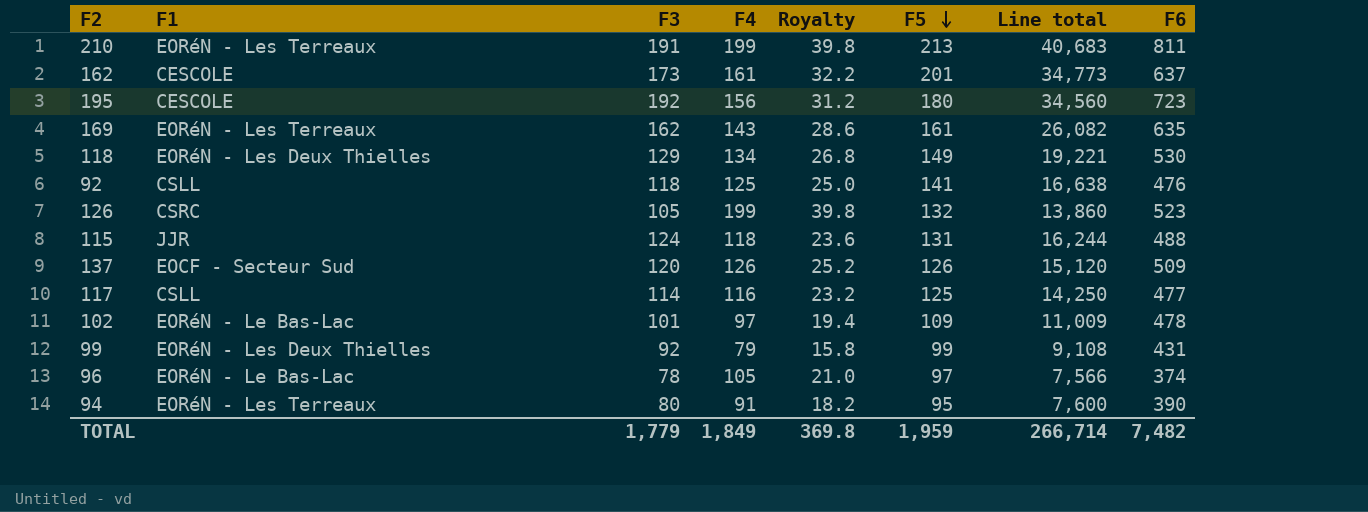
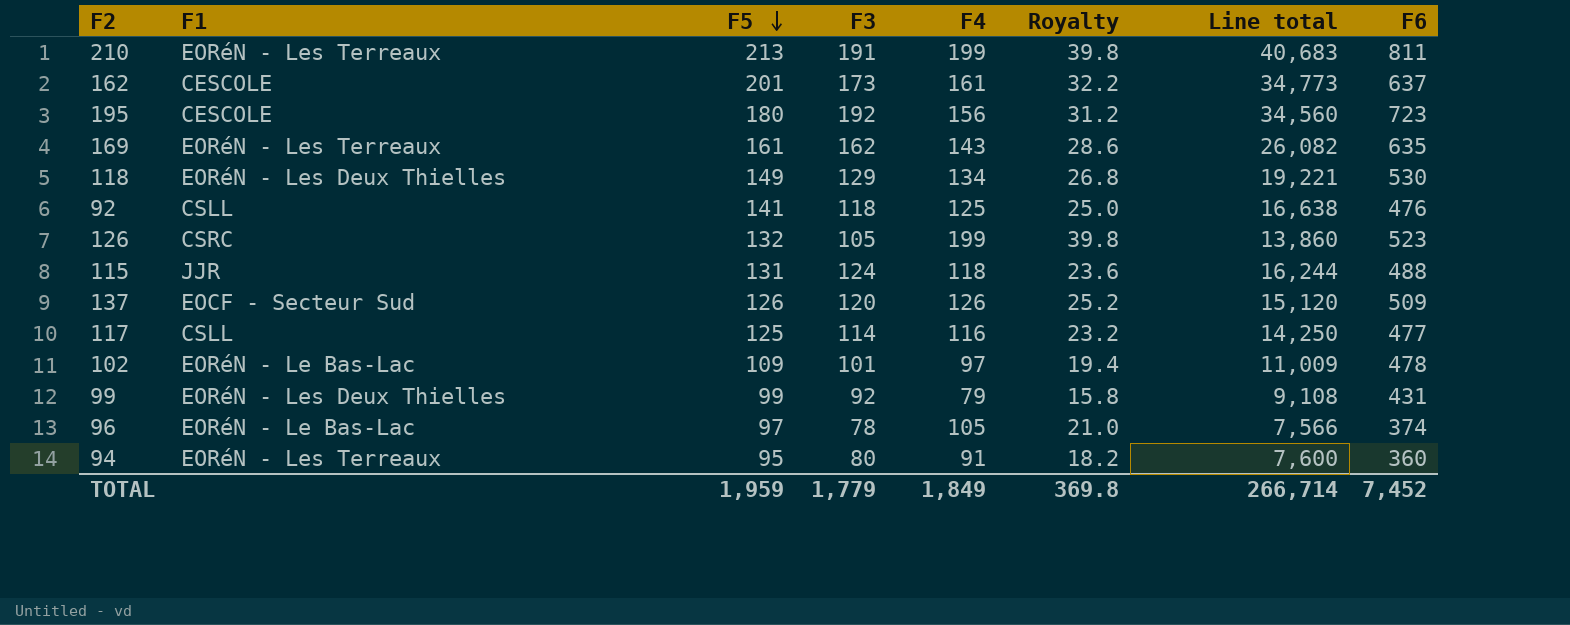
column F5 | position: 6 -> 3
94 | F6: 390 -> 360
TOTAL | F6: 7,482 -> 7,452

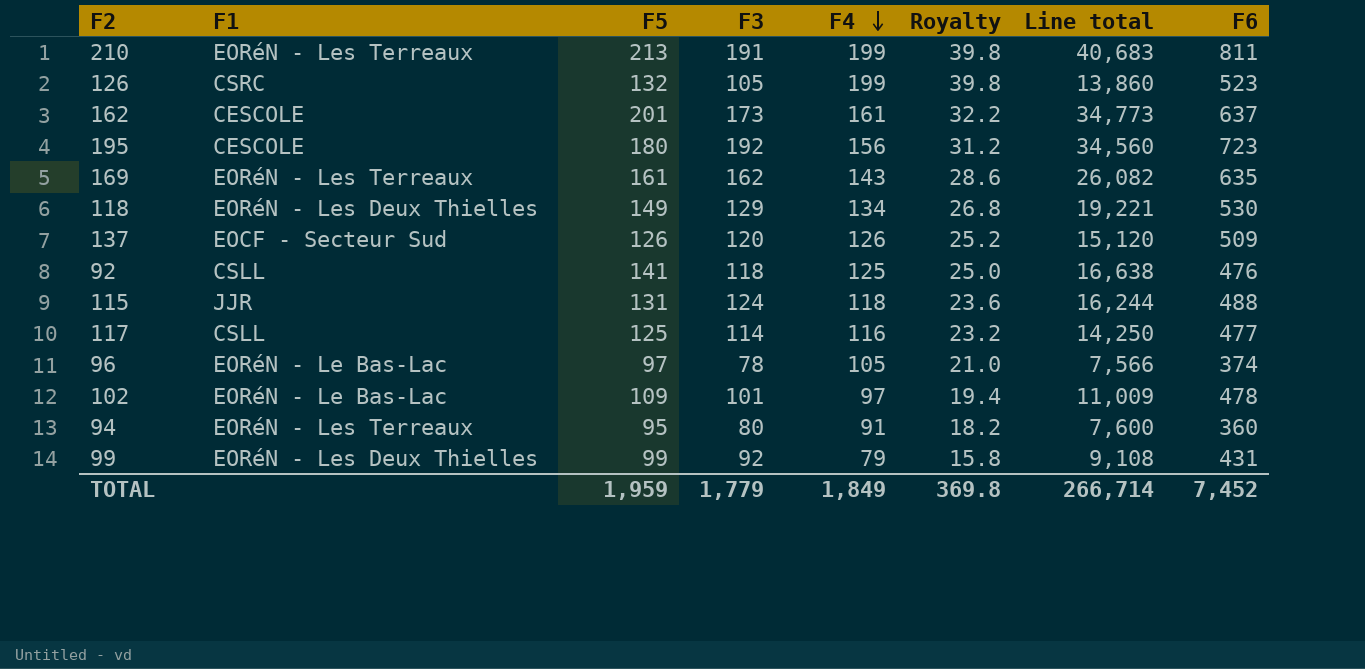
row order: F5 descending -> F4 descending

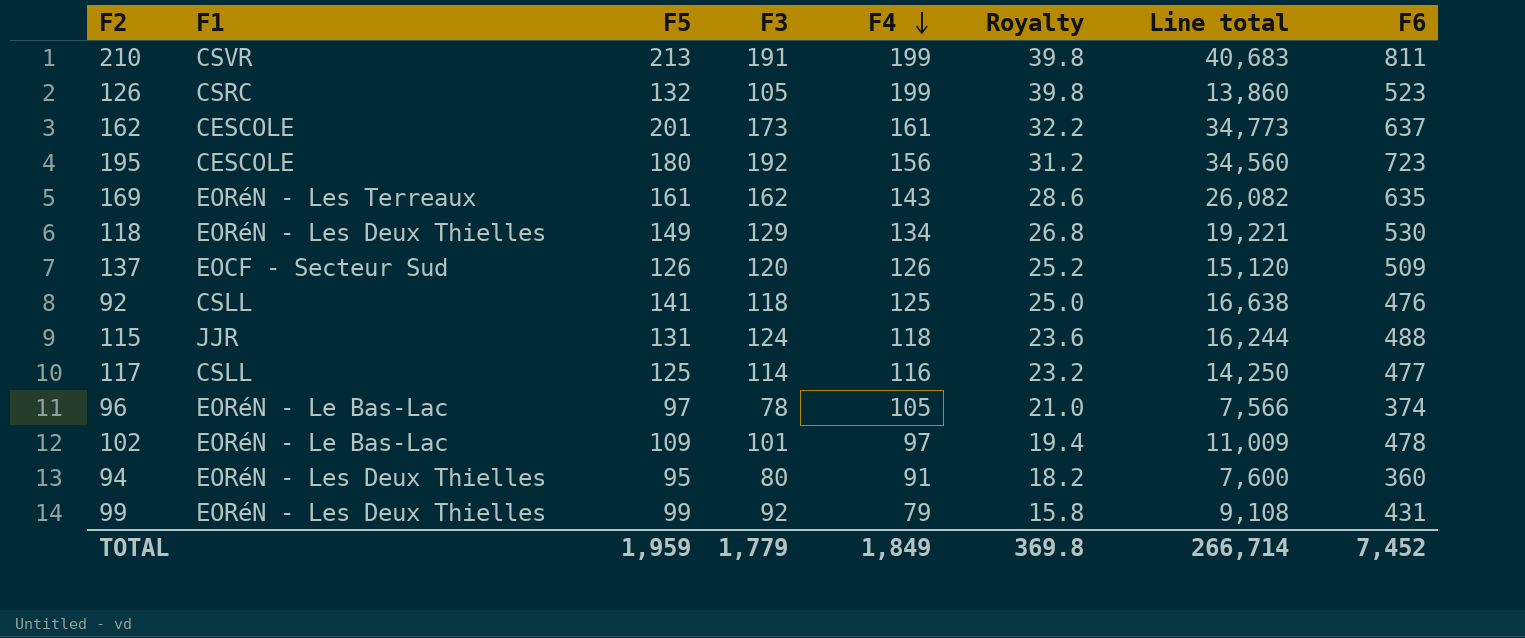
210 | F1: EORéN - Les Terreaux -> CSVR
94 | F1: EORéN - Les Terreaux -> EORéN - Les Deux Thielles

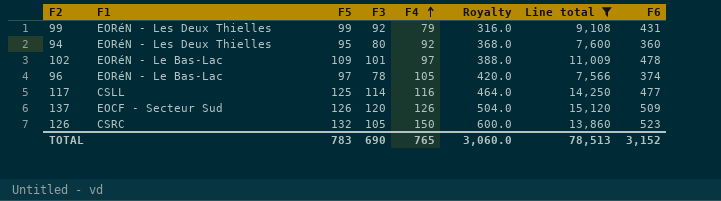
filter: none -> Line total <= 15,120
row order: F4 descending -> F4 ascending
column Royalty | formula: [F4] * 0.2 -> [F4] * 4
94 | F4: 91 -> 92
126 | F4: 199 -> 150
TOTAL | F5: 1,959 -> 783
TOTAL | F3: 1,779 -> 690
TOTAL | F4: 1,849 -> 765
TOTAL | Royalty: 369.8 -> 3,060.0
TOTAL | Line total: 266,714 -> 78,513
TOTAL | F6: 7,452 -> 3,152

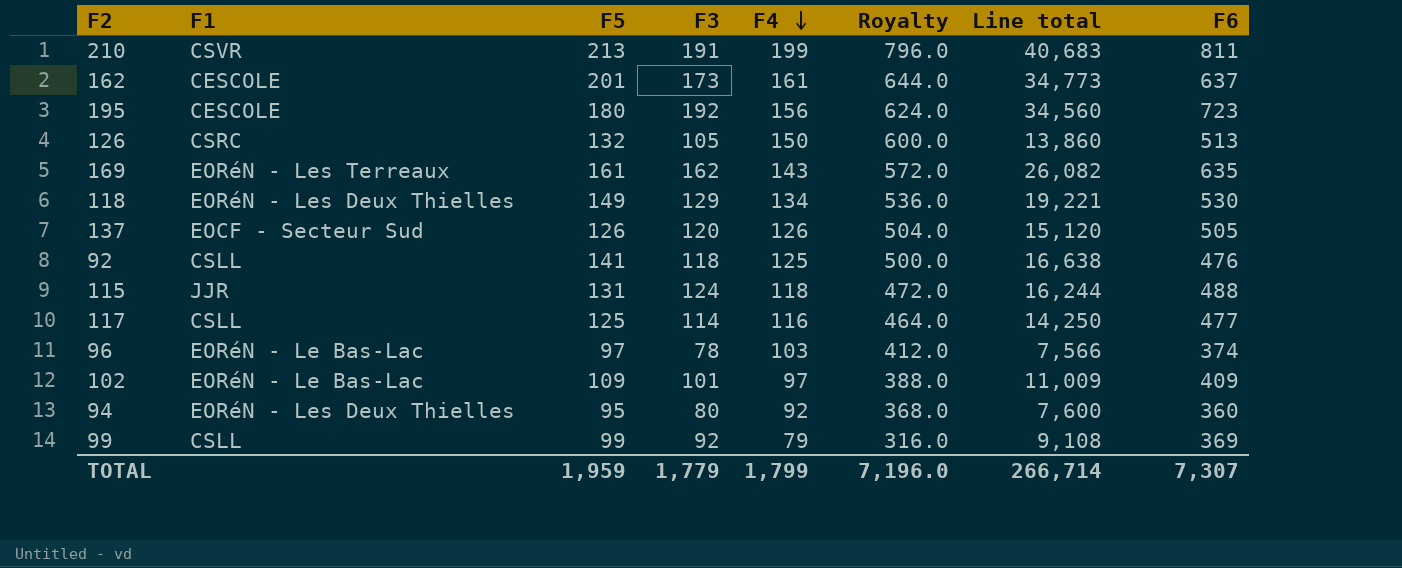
filter: Line total <= 15,120 -> none
row order: F4 ascending -> F4 descending
126 | F6: 523 -> 513
137 | F6: 509 -> 505
96 | F4: 105 -> 103
96 | Royalty: 420.0 -> 412.0
102 | F6: 478 -> 409
99 | F1: EORéN - Les Deux Thielles -> CSLL
99 | F6: 431 -> 369
TOTAL | F5: 783 -> 1,959
TOTAL | F3: 690 -> 1,779
TOTAL | F4: 765 -> 1,799
TOTAL | Royalty: 3,060.0 -> 7,196.0
TOTAL | Line total: 78,513 -> 266,714
TOTAL | F6: 3,152 -> 7,307

